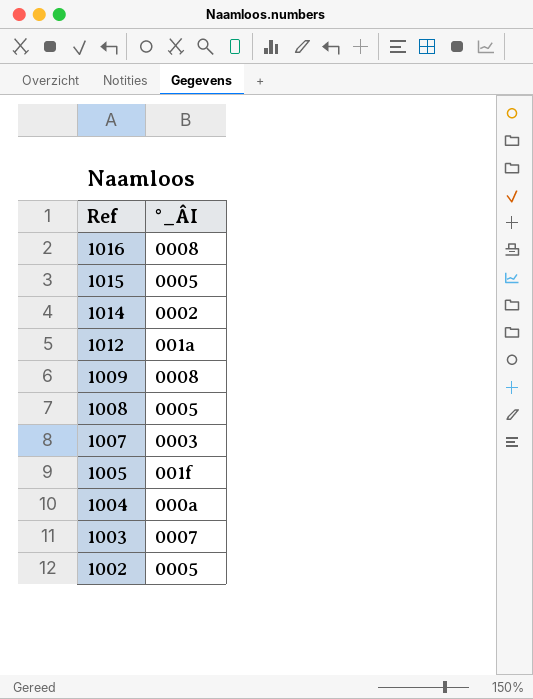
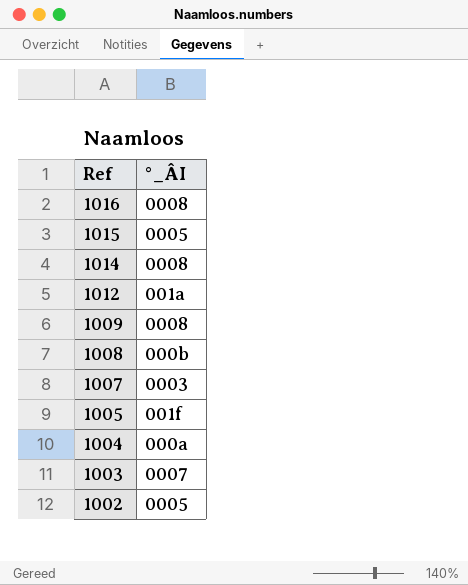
1014 | °_ÂI: 0002 -> 0008
1008 | °_ÂI: 0005 -> 000b

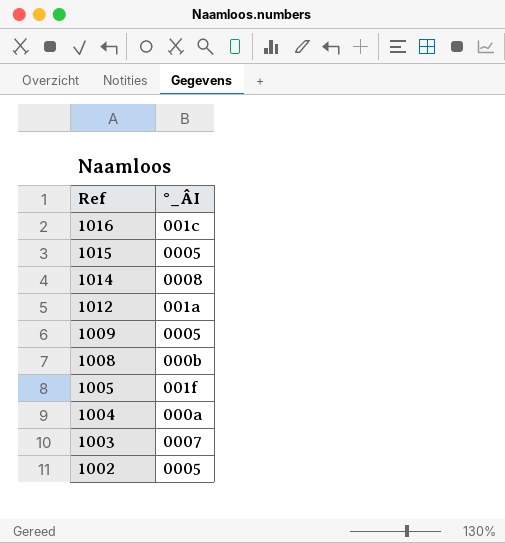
row 1007: 0003 -> none
1016 | °_ÂI: 0008 -> 001c
1009 | °_ÂI: 0008 -> 0005

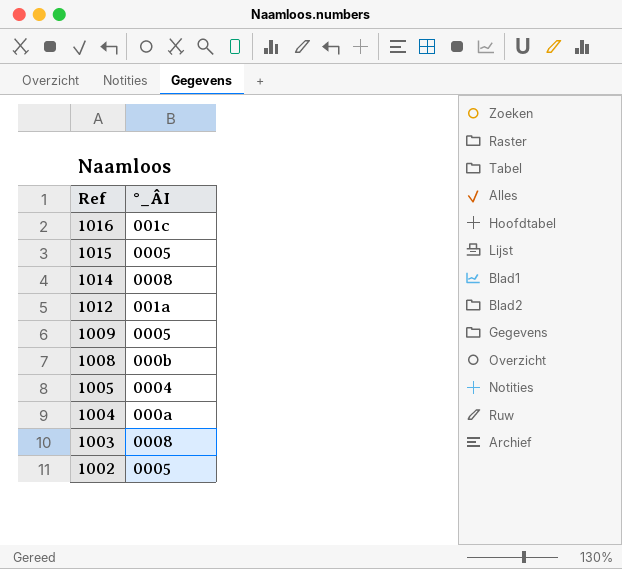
1005 | °_ÂI: 001f -> 0004
1003 | °_ÂI: 0007 -> 0008

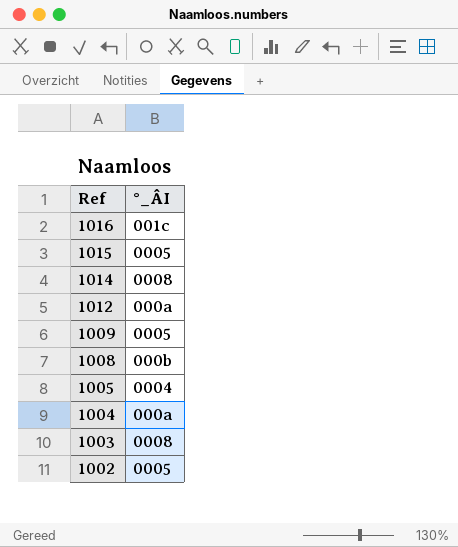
1012 | °_ÂI: 001a -> 000a

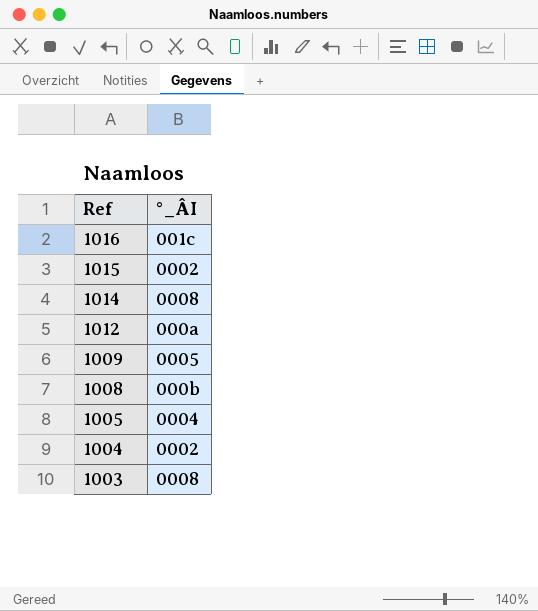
row 1002: 0005 -> none
1015 | °_ÂI: 0005 -> 0002
1004 | °_ÂI: 000a -> 0002

